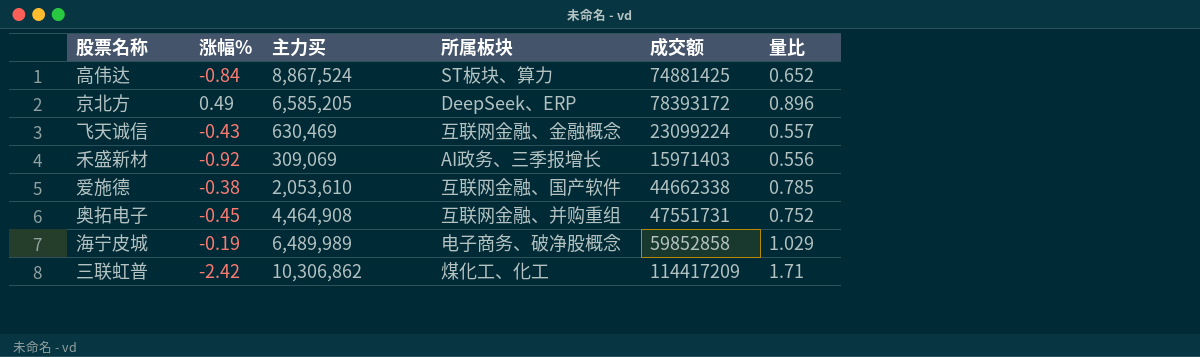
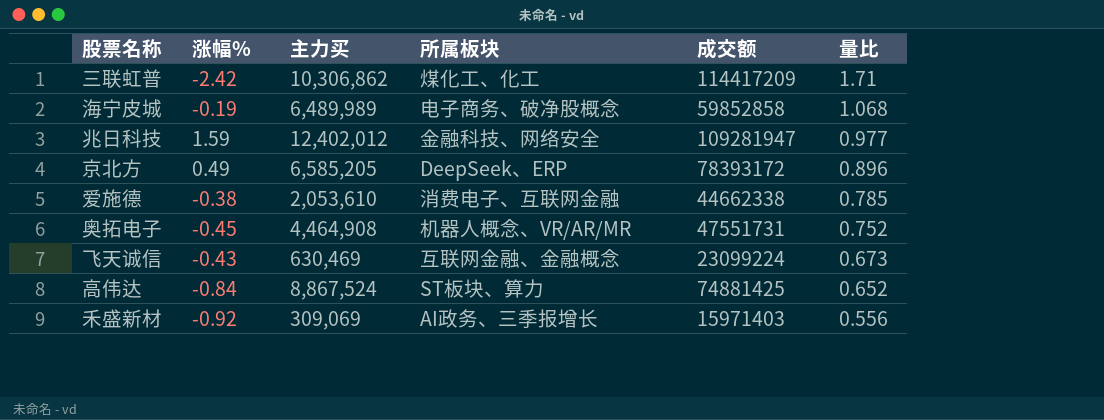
row order: none -> 量比 descending
海宁皮城 | 量比: 1.029 -> 1.068
row 兆日科技: none -> 1.59 | 12,402,012 | 金融科技、网络安全 | 109281947 | 0.977
爱施德 | 所属板块: 互联网金融、国产软件 -> 消费电子、互联网金融
奥拓电子 | 所属板块: 互联网金融、并购重组 -> 机器人概念、VR/AR/MR
飞天诚信 | 量比: 0.557 -> 0.673

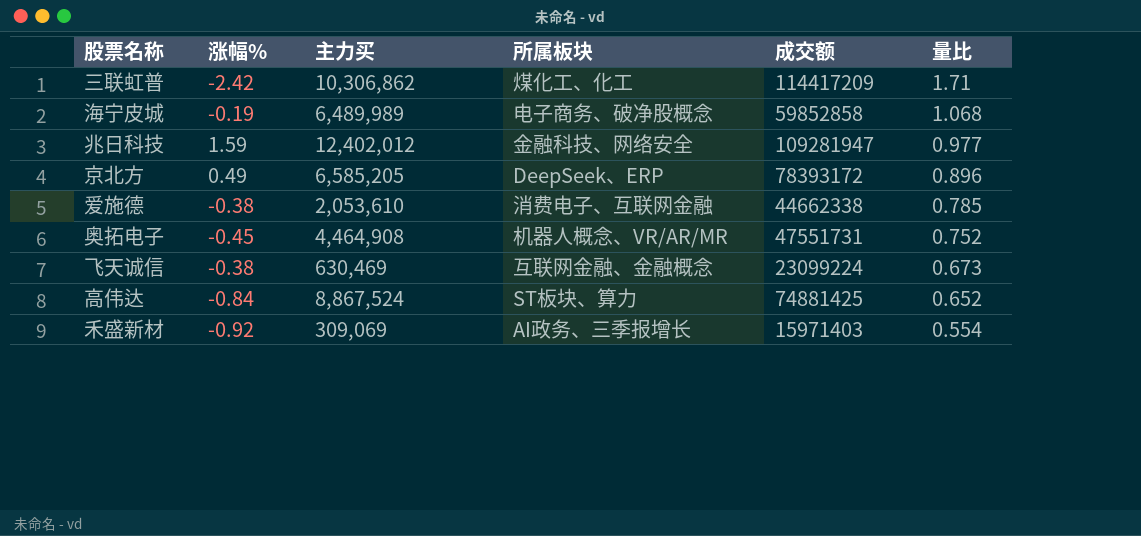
飞天诚信 | 涨幅%: -0.43 -> -0.38
禾盛新材 | 量比: 0.556 -> 0.554

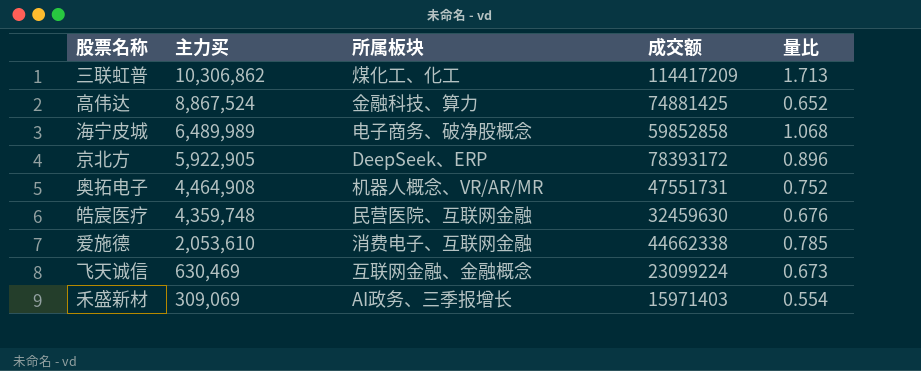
row order: 量比 descending -> 主力买 descending
column 涨幅% | position: 2 -> none
row 兆日科技: 1.59 | 12,402,012 | 金融科技、网络安全 | 109281947 | 0.977 -> none
三联虹普 | 量比: 1.71 -> 1.713
高伟达 | 所属板块: ST板块、算力 -> 金融科技、算力
京北方 | 主力买: 6,585,205 -> 5,922,905
row 皓宸医疗: none -> 4,359,748 | 民营医院、互联网金融 | 32459630 | 0.676

